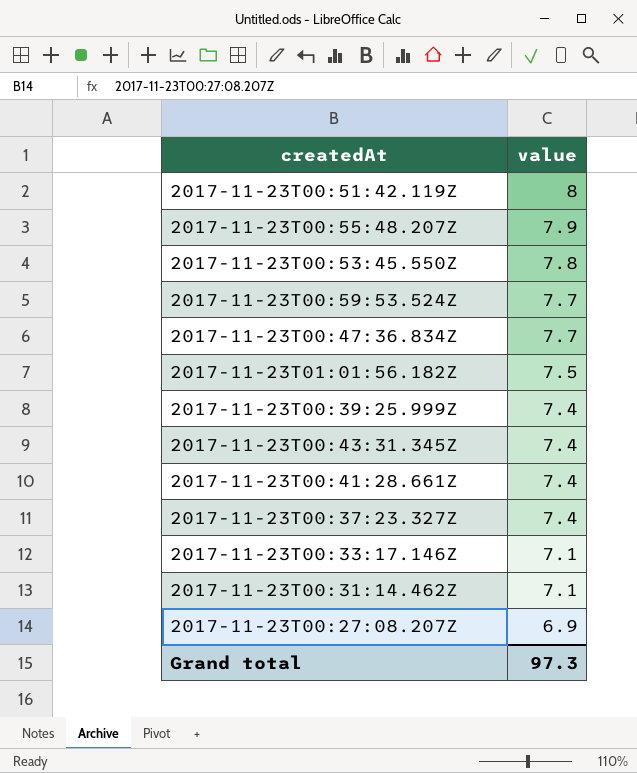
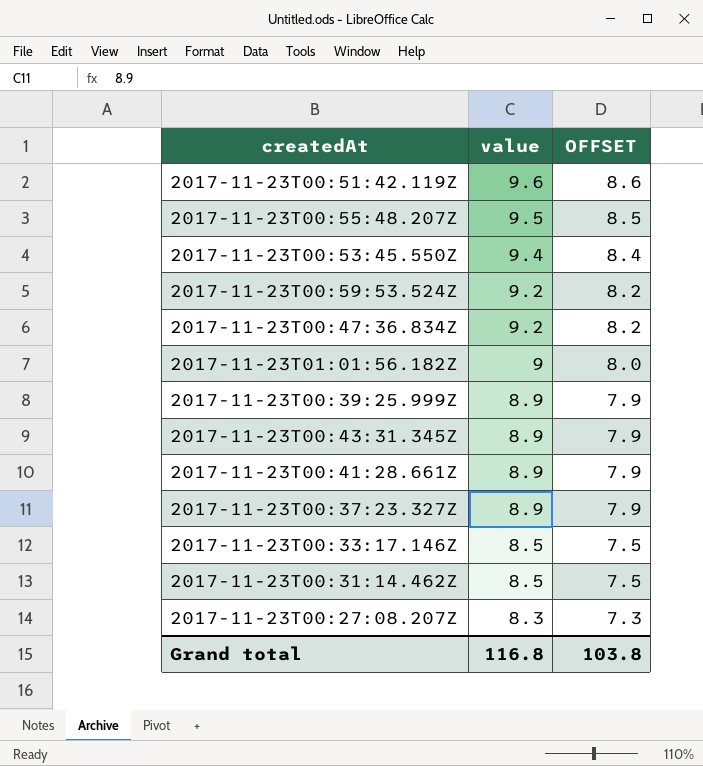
column OFFSET | formula: none -> [value] - 1
2017-11-23T00:51:42.119Z | value: 8 -> 9.6
2017-11-23T00:55:48.207Z | value: 7.9 -> 9.5
2017-11-23T00:53:45.550Z | value: 7.8 -> 9.4
2017-11-23T00:59:53.524Z | value: 7.7 -> 9.2
2017-11-23T00:47:36.834Z | value: 7.7 -> 9.2
2017-11-23T01:01:56.182Z | value: 7.5 -> 9
2017-11-23T00:39:25.999Z | value: 7.4 -> 8.9
2017-11-23T00:43:31.345Z | value: 7.4 -> 8.9
2017-11-23T00:41:28.661Z | value: 7.4 -> 8.9
2017-11-23T00:37:23.327Z | value: 7.4 -> 8.9
2017-11-23T00:33:17.146Z | value: 7.1 -> 8.5
2017-11-23T00:31:14.462Z | value: 7.1 -> 8.5
2017-11-23T00:27:08.207Z | value: 6.9 -> 8.3
Grand total | value: 97.3 -> 116.8

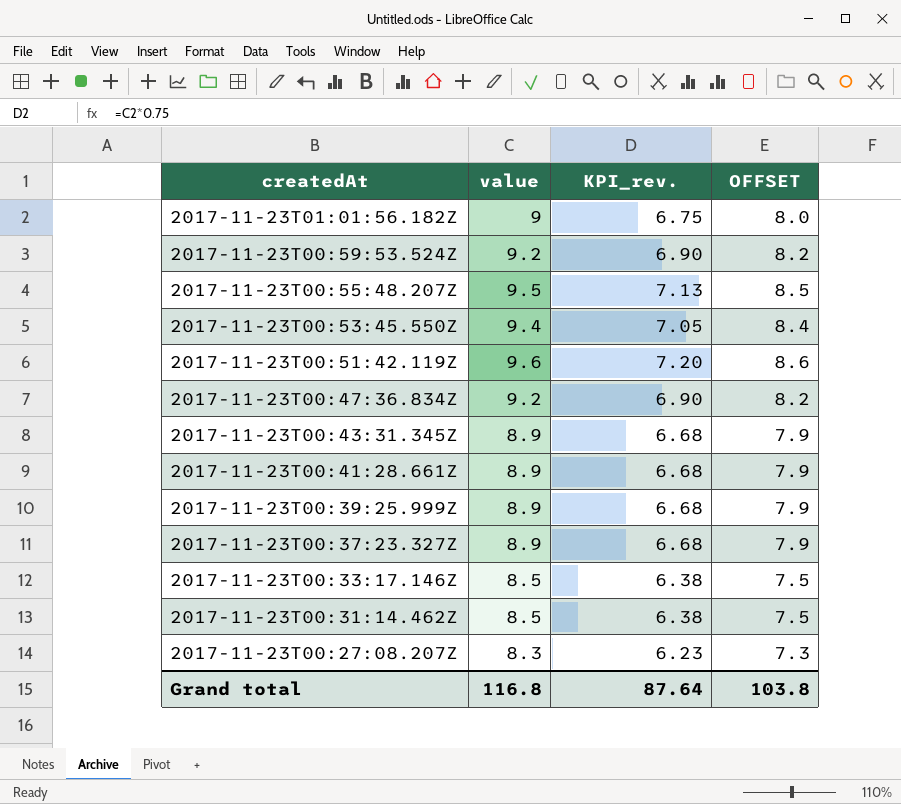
row order: value descending -> createdAt descending
column KPI_rev. | formula: none -> [value] * 0.75

